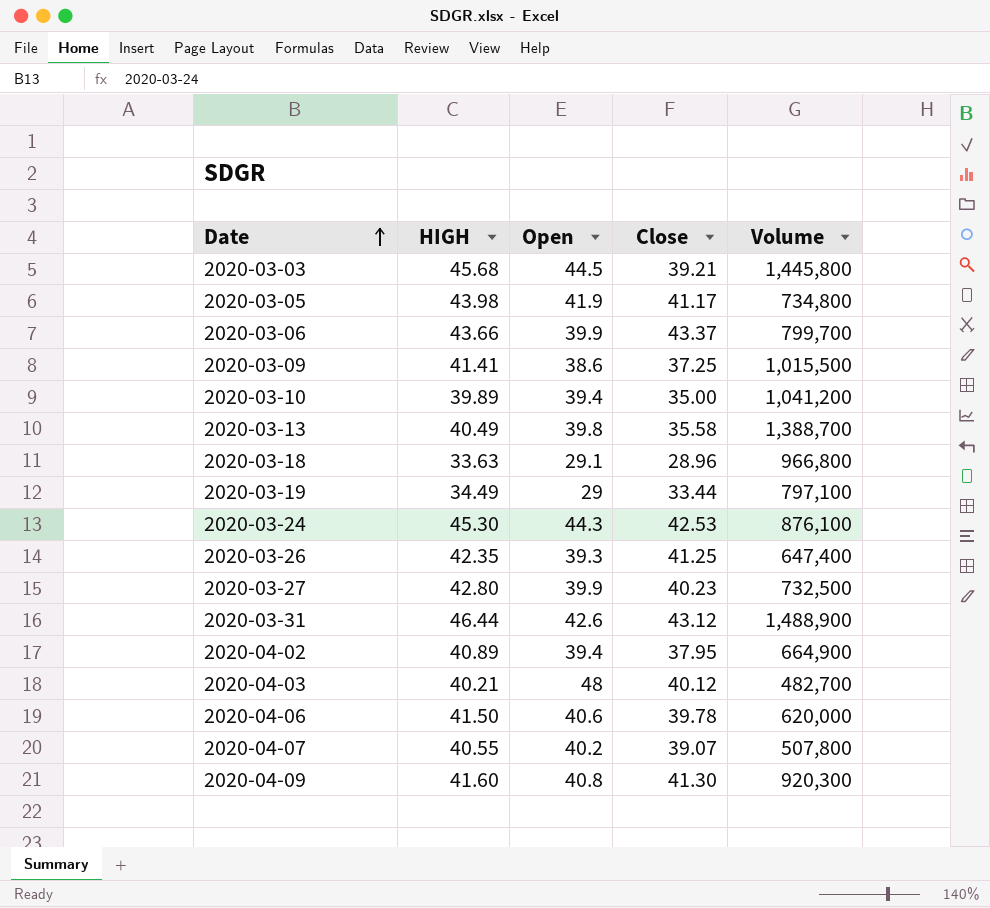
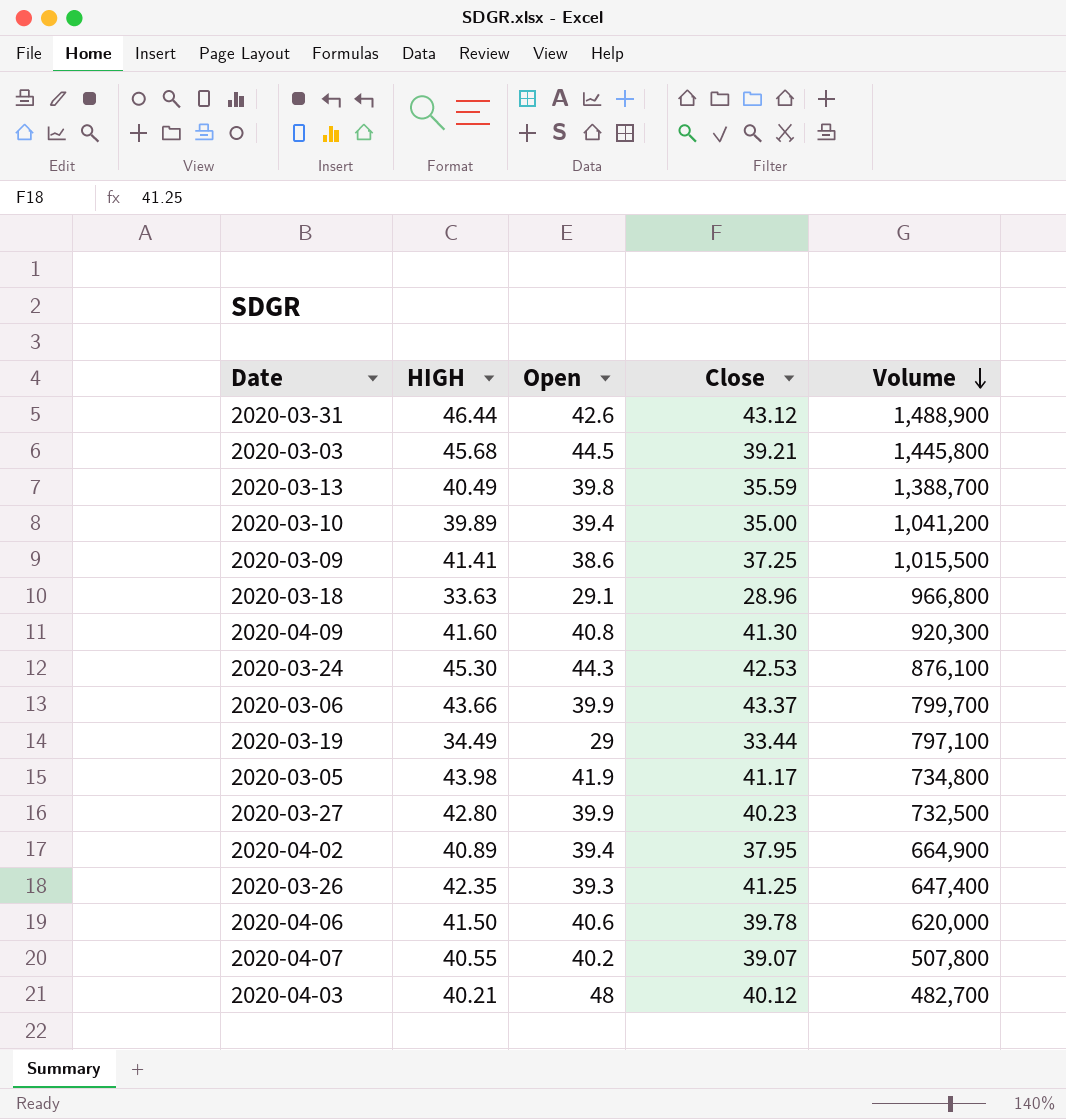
row order: Date ascending -> Volume descending
2020-03-13 | Close: 35.58 -> 35.59

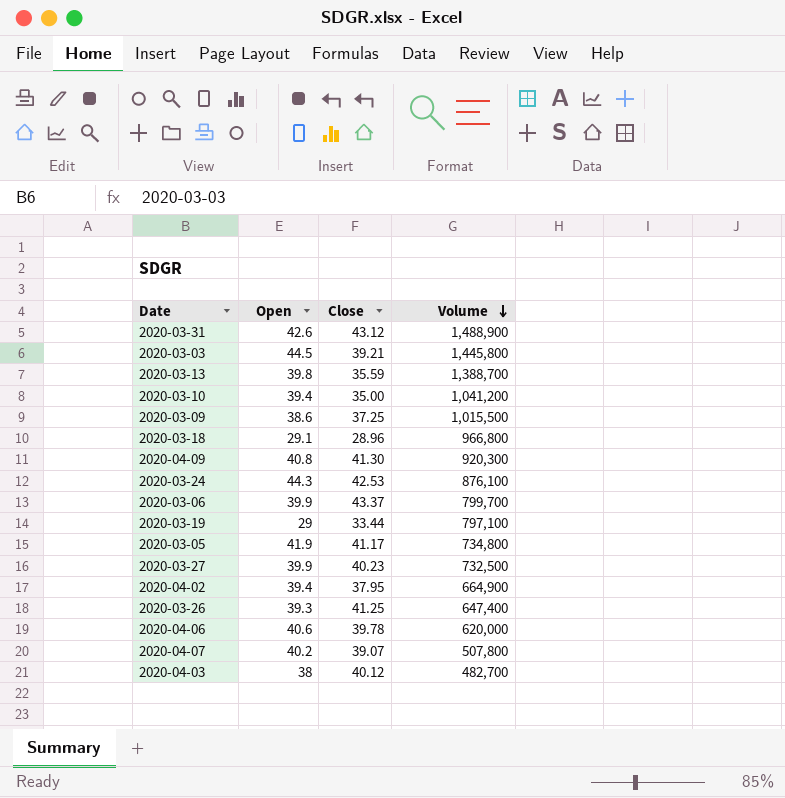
column HIGH | position: 2 -> none
2020-04-03 | Open: 48 -> 38

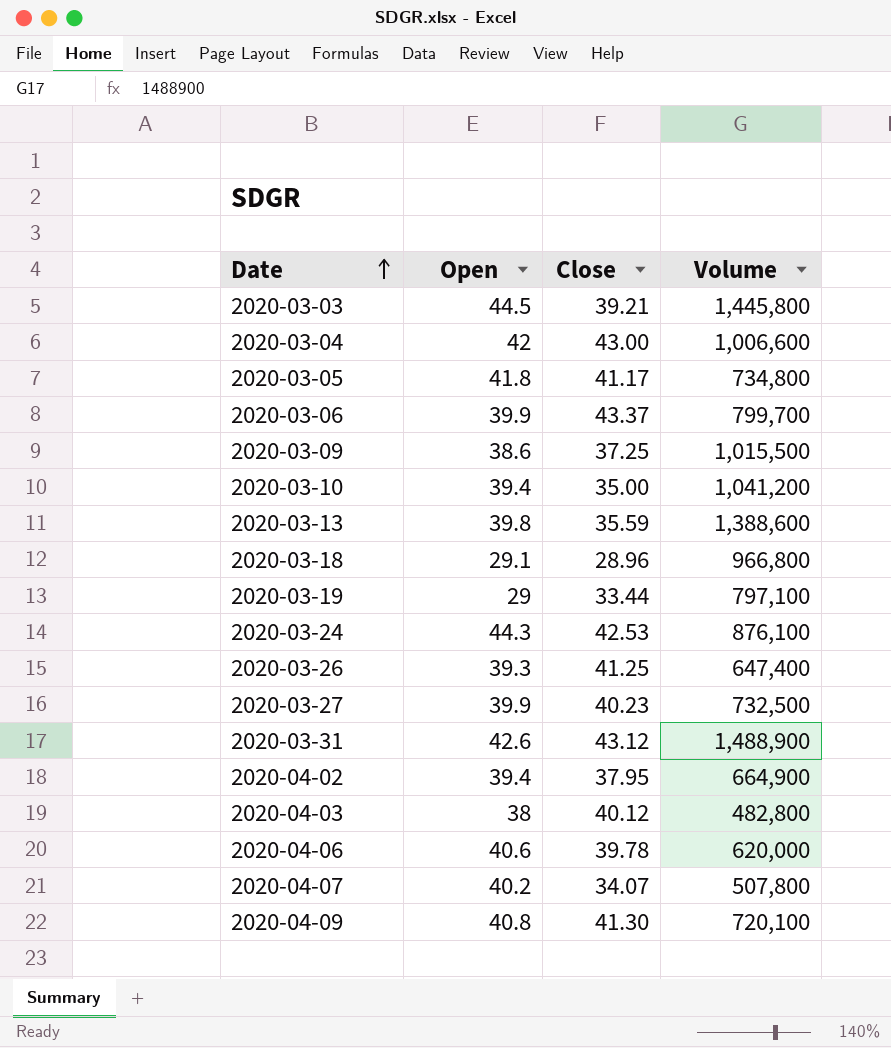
row order: Volume descending -> Date ascending
row 2020-03-04: none -> 42 | 43.00 | 1,006,600
2020-03-05 | Open: 41.9 -> 41.8
2020-03-13 | Volume: 1,388,700 -> 1,388,600
2020-04-03 | Volume: 482,700 -> 482,800
2020-04-07 | Close: 39.07 -> 34.07
2020-04-09 | Volume: 920,300 -> 720,100

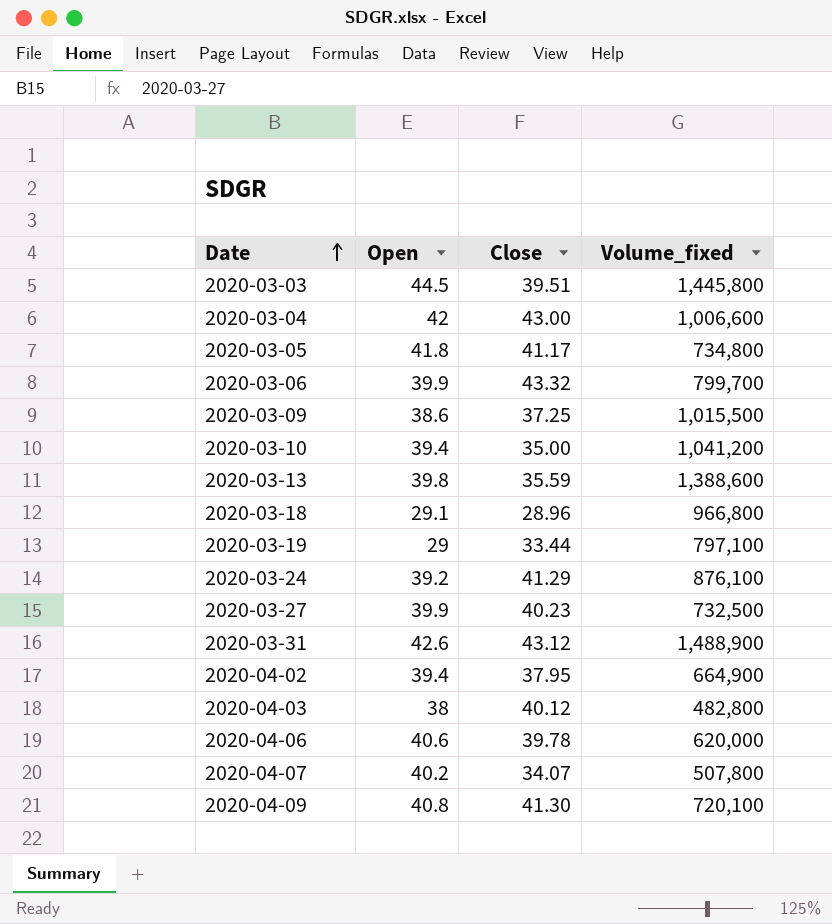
column name: Volume -> Volume_fixed
row 2020-03-26: 39.3 | 41.25 | 647,400 -> none
2020-03-03 | Close: 39.21 -> 39.51
2020-03-06 | Close: 43.37 -> 43.32
2020-03-24 | Open: 44.3 -> 39.2
2020-03-24 | Close: 42.53 -> 41.29

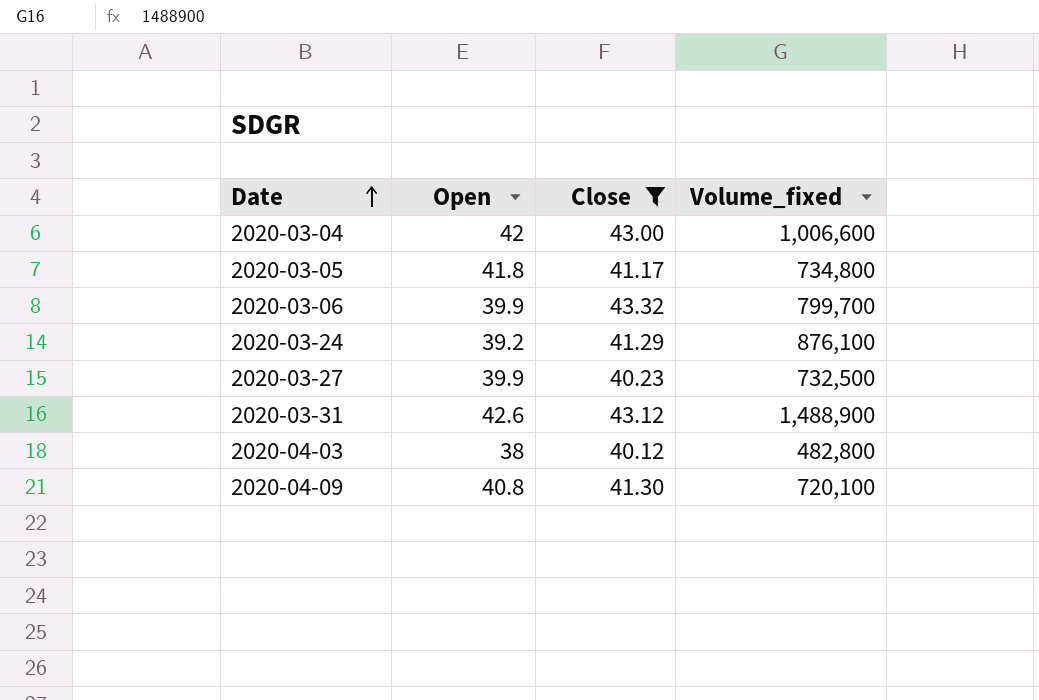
filter: none -> Close >= 40.12

